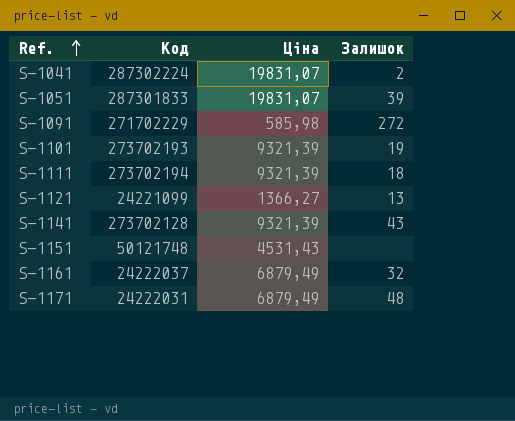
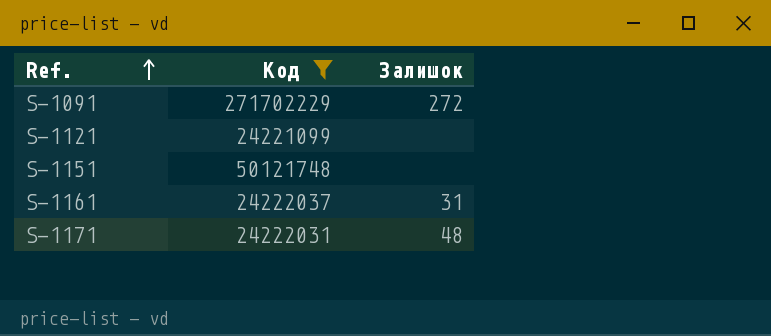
filter: none -> Код <= 271702229
column Ціна | position: 3 -> none
S-1121 | Залишок: 13 -> none
S-1161 | Залишок: 32 -> 31

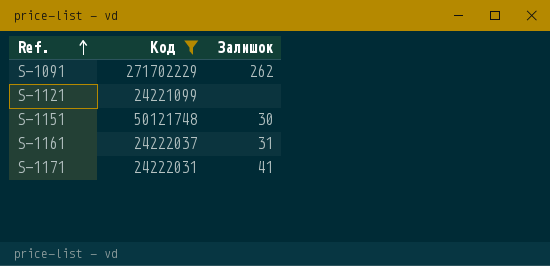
S-1091 | Залишок: 272 -> 262
S-1151 | Залишок: none -> 30
S-1171 | Залишок: 48 -> 41

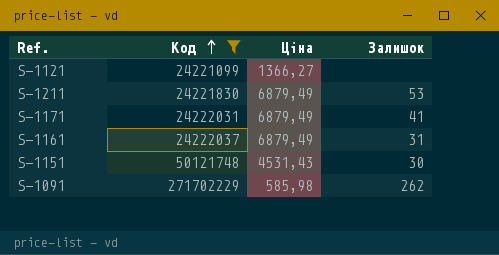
row order: Ref. ascending -> Код ascending
column Ціна | position: none -> 3
row S-1211: none -> 24221830 | 6879,49 | 53

